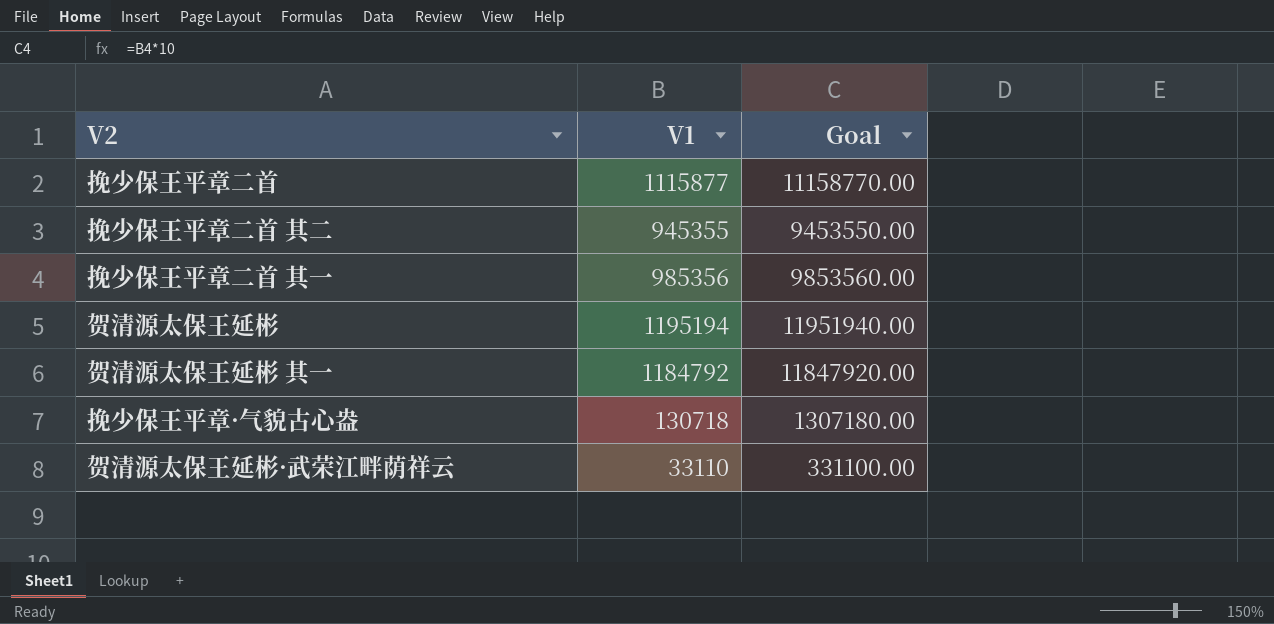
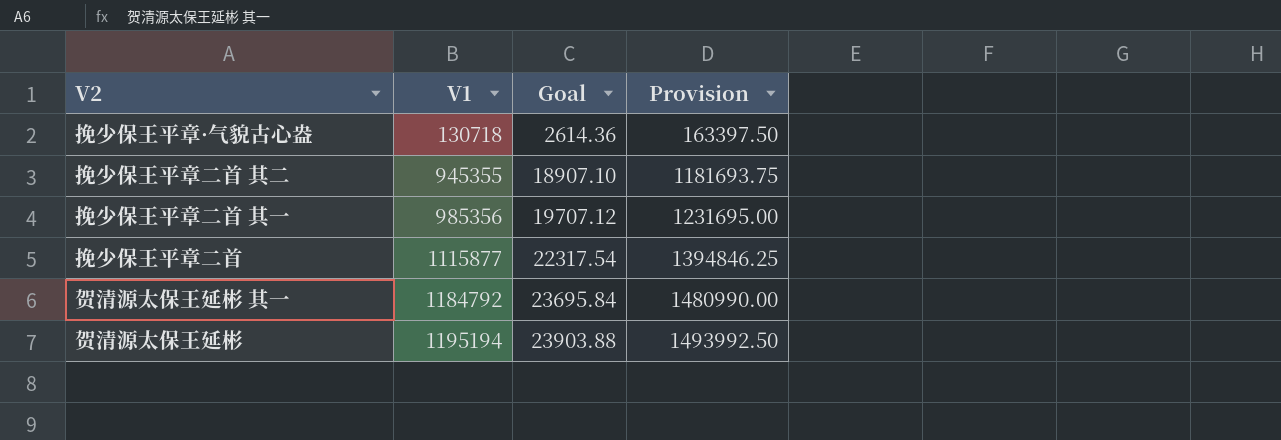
row order: none -> V1 ascending
column Goal | formula: [V1] * 10 -> [V1] * 0.02
column Provision | formula: none -> [V1] * 1.25
row 贺清源太保王延彬·武荣江畔荫祥云: 33110 | 331100.00 -> none

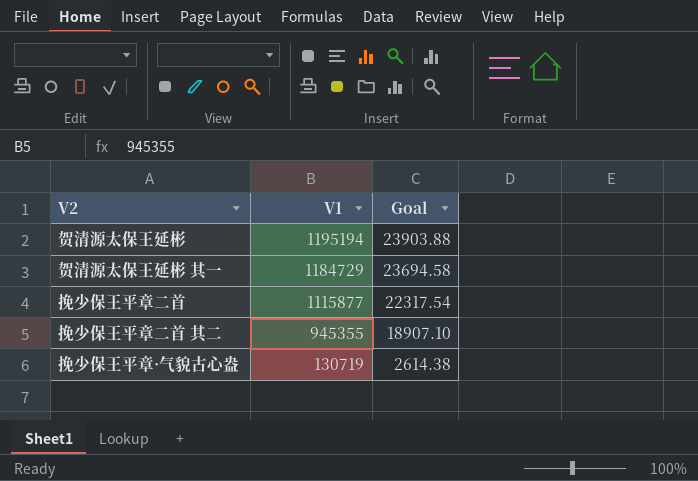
row order: V1 ascending -> V1 descending
column Provision | formula: [V1] * 1.25 -> none
row 挽少保王平章二首 其一: 985356 | 19707.12 | 1231695.00 -> none
贺清源太保王延彬 其一 | V1: 1184792 -> 1184729
贺清源太保王延彬 其一 | Goal: 23695.84 -> 23694.58
挽少保王平章·气貌古心盎 | V1: 130718 -> 130719
挽少保王平章·气貌古心盎 | Goal: 2614.36 -> 2614.38

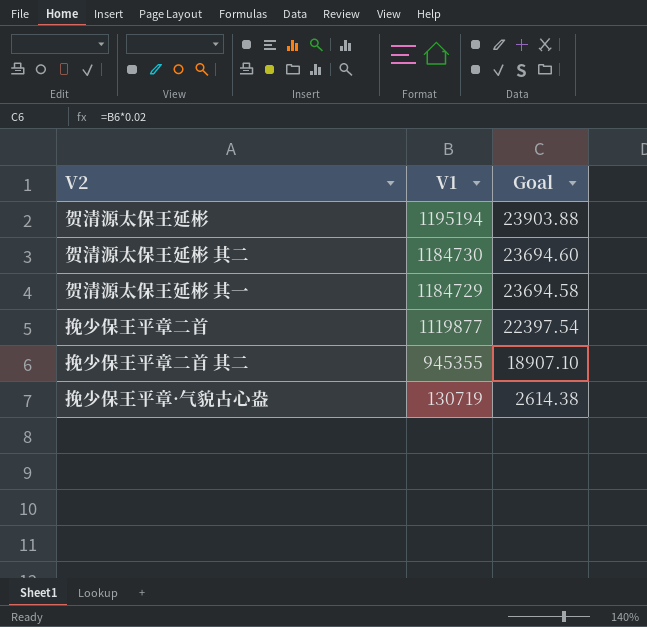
row 贺清源太保王延彬 其二: none -> 1184730 | 23694.60
挽少保王平章二首 | V1: 1115877 -> 1119877
挽少保王平章二首 | Goal: 22317.54 -> 22397.54

